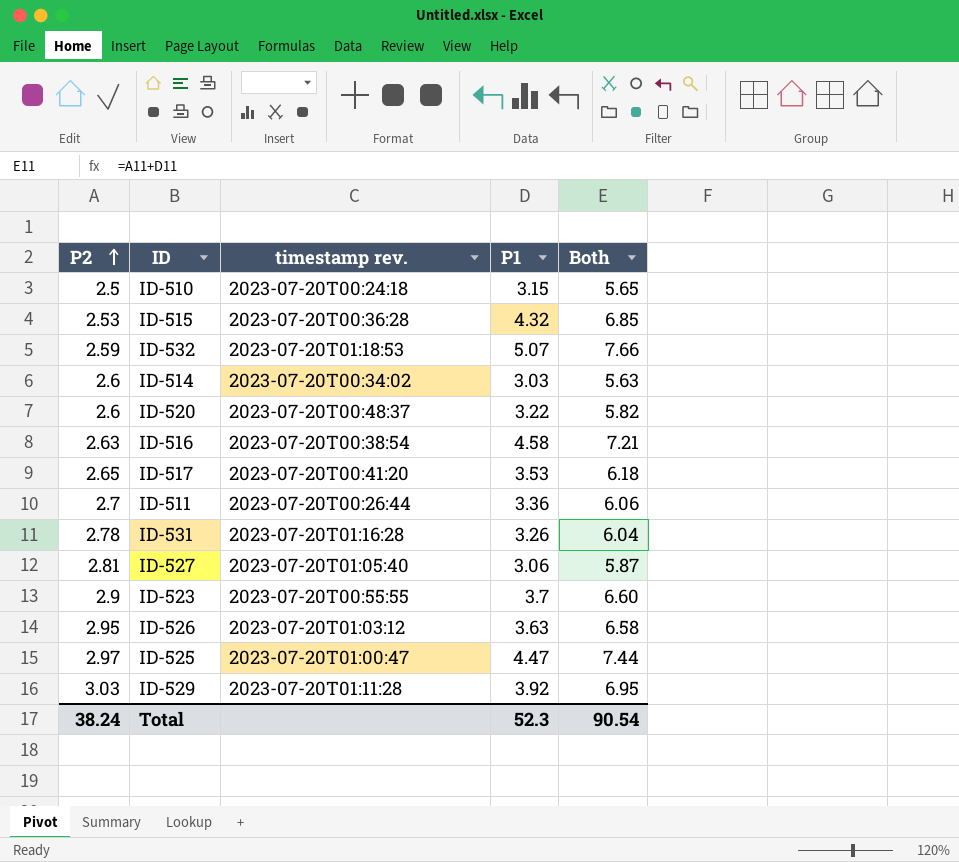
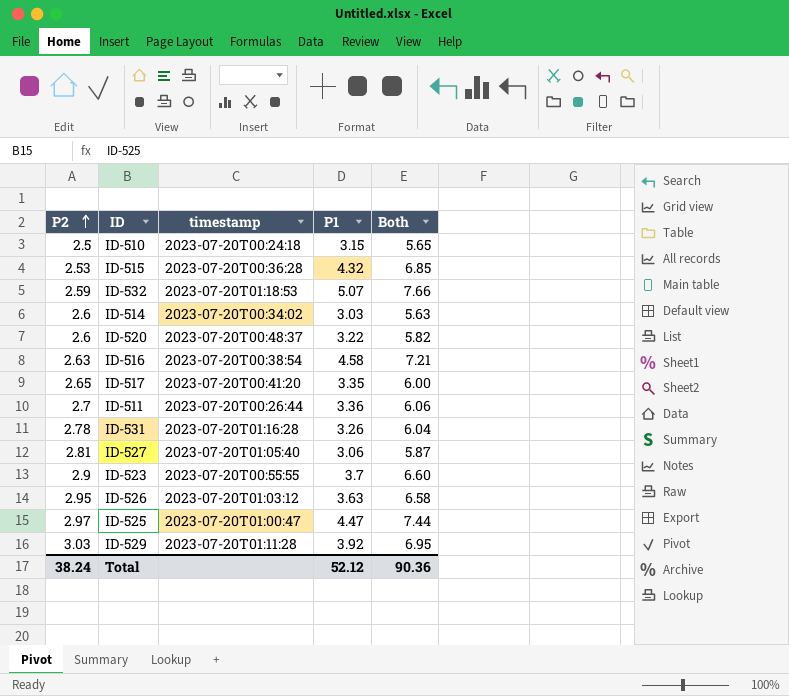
column name: timestamp rev. -> timestamp
ID-517 | P1: 3.53 -> 3.35
ID-517 | Both: 6.18 -> 6.00
Total | P1: 52.3 -> 52.12
Total | Both: 90.54 -> 90.36

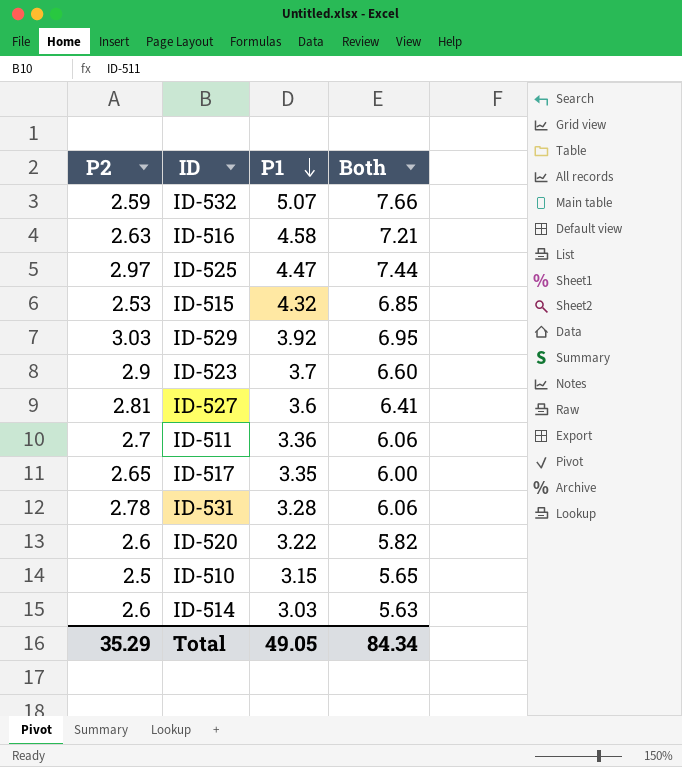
row order: P2 ascending -> P1 descending
column timestamp | position: 3 -> none
row ID-526: 2.95 | 2023-07-20T01:03:12 | 3.63 | 6.58 -> none
ID-527 | P1: 3.06 -> 3.6
ID-527 | Both: 5.87 -> 6.41
ID-531 | P1: 3.26 -> 3.28
ID-531 | Both: 6.04 -> 6.06
Total | P2: 38.24 -> 35.29
Total | P1: 52.12 -> 49.05
Total | Both: 90.36 -> 84.34

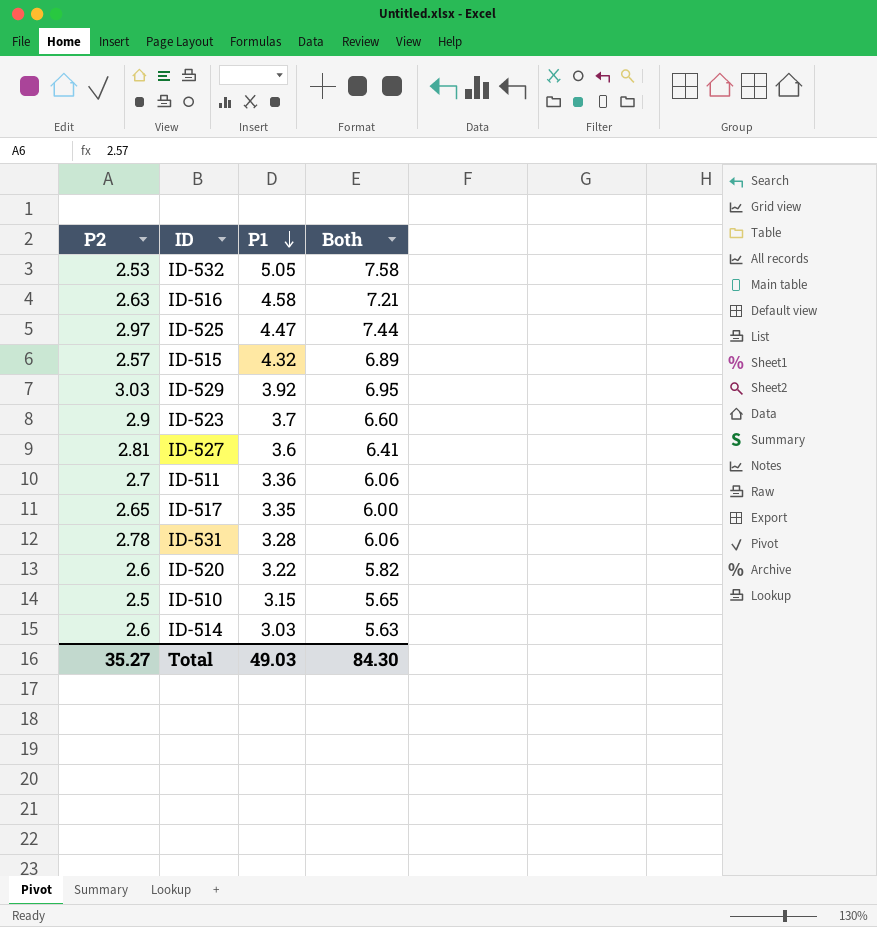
ID-532 | P2: 2.59 -> 2.53
ID-532 | P1: 5.07 -> 5.05
ID-532 | Both: 7.66 -> 7.58
ID-515 | P2: 2.53 -> 2.57
ID-515 | Both: 6.85 -> 6.89
Total | P2: 35.29 -> 35.27
Total | P1: 49.05 -> 49.03
Total | Both: 84.34 -> 84.30

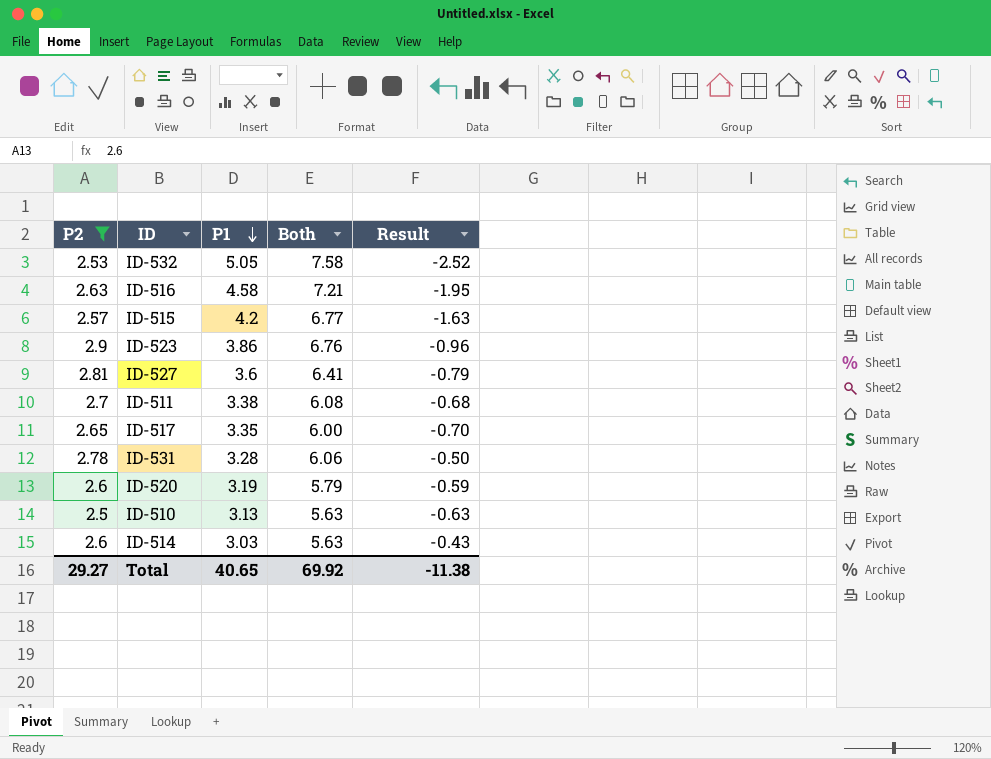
filter: none -> P2 <= 2.9
column Result | formula: none -> [P2] - [P1]
ID-515 | P1: 4.32 -> 4.2
ID-515 | Both: 6.89 -> 6.77
ID-523 | P1: 3.7 -> 3.86
ID-523 | Both: 6.60 -> 6.76
ID-511 | P1: 3.36 -> 3.38
ID-511 | Both: 6.06 -> 6.08
ID-520 | P1: 3.22 -> 3.19
ID-520 | Both: 5.82 -> 5.79
ID-510 | P1: 3.15 -> 3.13
ID-510 | Both: 5.65 -> 5.63
Total | P2: 35.27 -> 29.27
Total | P1: 49.03 -> 40.65
Total | Both: 84.30 -> 69.92

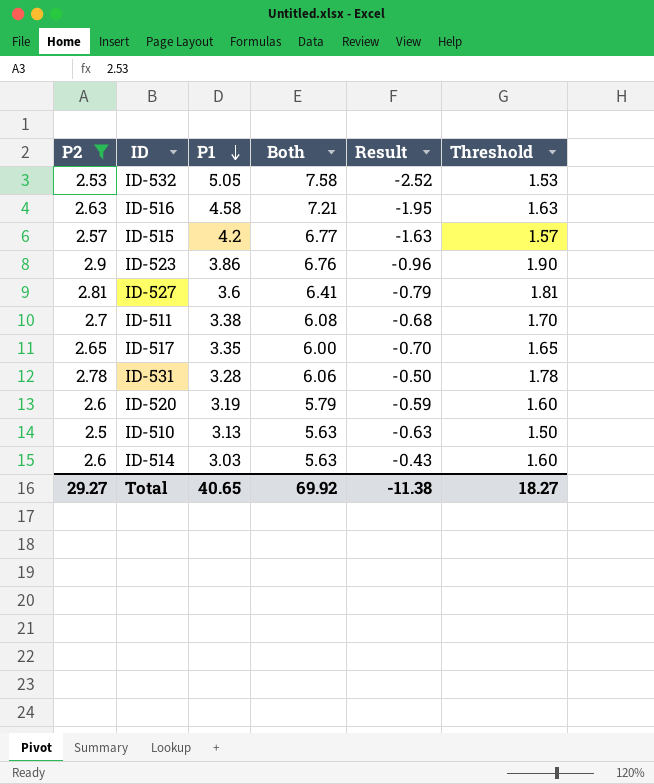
column Threshold | formula: none -> [P2] - 1

